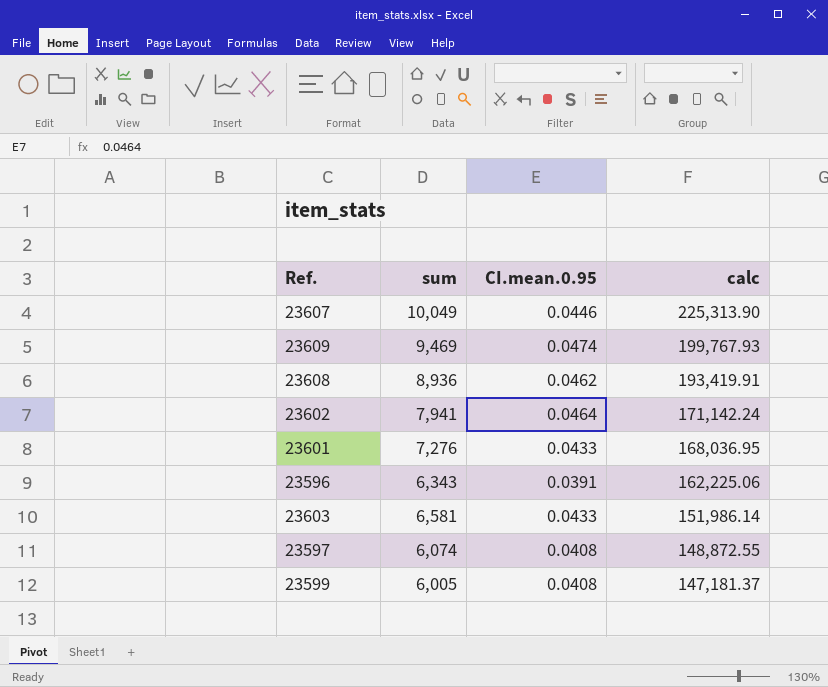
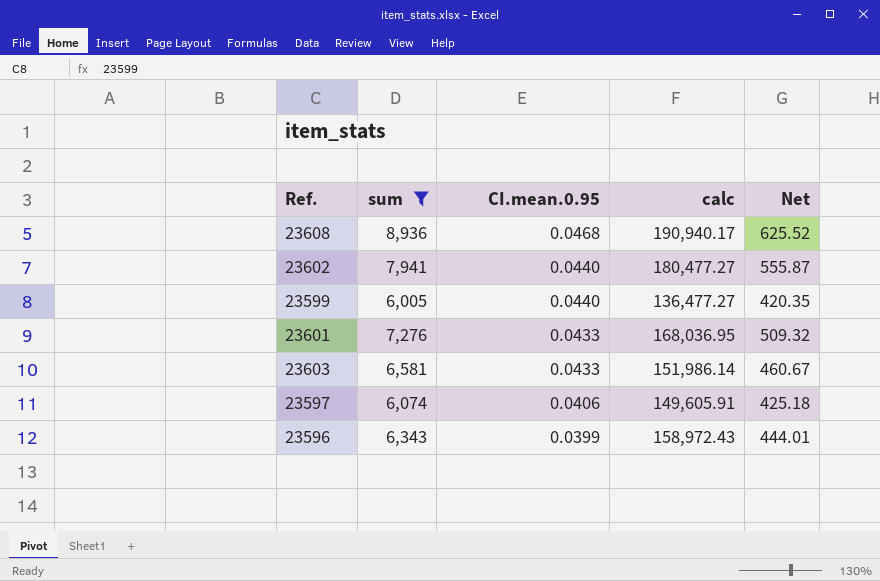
filter: none -> sum <= 8,936
row order: calc descending -> CI.mean.0.95 descending
column Net | formula: none -> [sum] * 0.07
23608 | CI.mean.0.95: 0.0462 -> 0.0468
23608 | calc: 193,419.91 -> 190,940.17
23602 | CI.mean.0.95: 0.0464 -> 0.0440
23602 | calc: 171,142.24 -> 180,477.27
23599 | CI.mean.0.95: 0.0408 -> 0.0440
23599 | calc: 147,181.37 -> 136,477.27
23597 | CI.mean.0.95: 0.0408 -> 0.0406
23597 | calc: 148,872.55 -> 149,605.91
23596 | CI.mean.0.95: 0.0391 -> 0.0399
23596 | calc: 162,225.06 -> 158,972.43

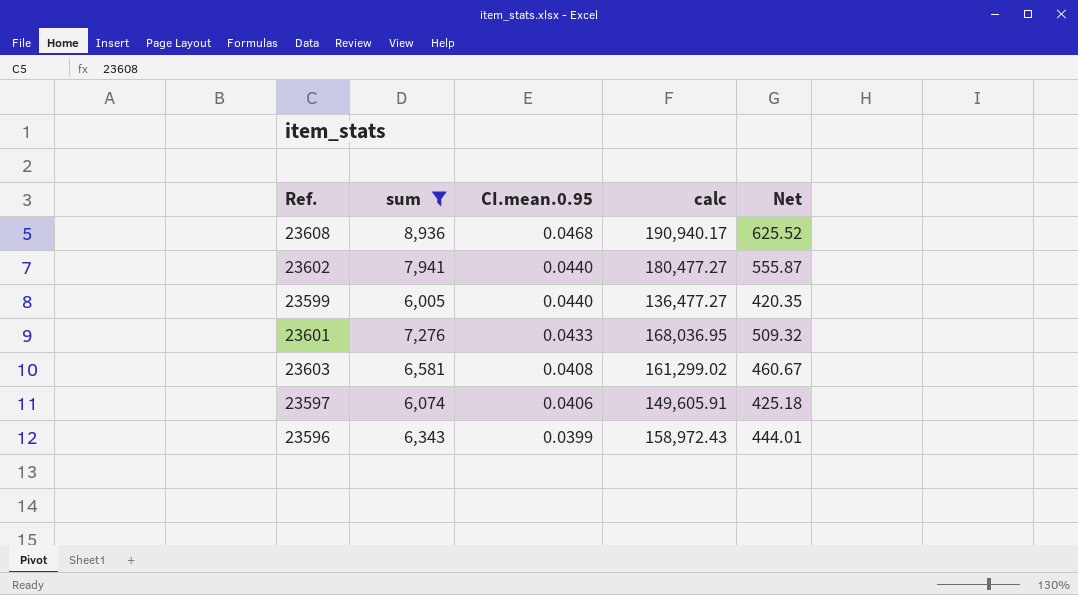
23603 | CI.mean.0.95: 0.0433 -> 0.0408
23603 | calc: 151,986.14 -> 161,299.02

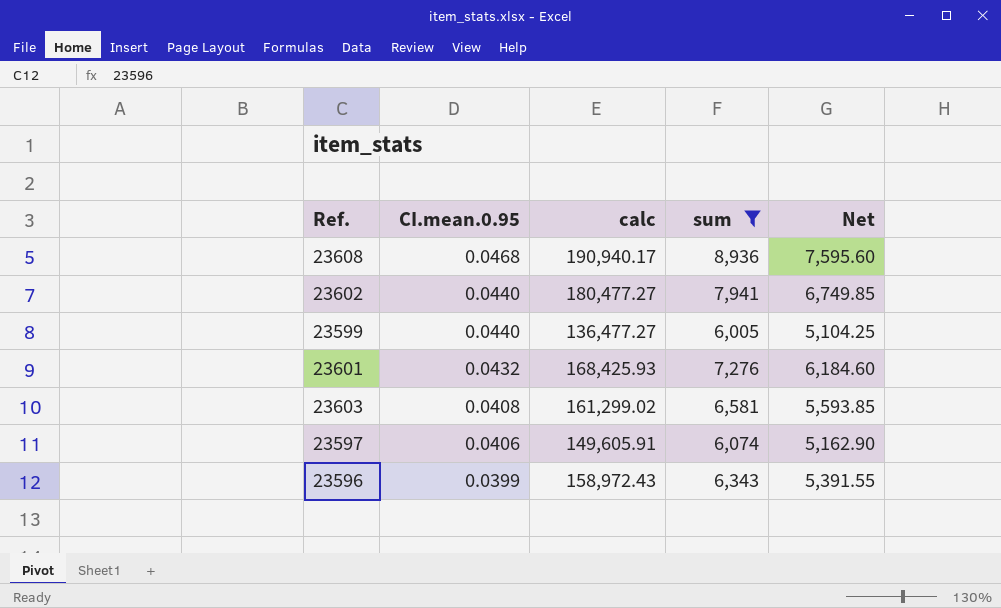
column sum | position: 2 -> 4
column Net | formula: [sum] * 0.07 -> [sum] * 0.85
23601 | CI.mean.0.95: 0.0433 -> 0.0432
23601 | calc: 168,036.95 -> 168,425.93

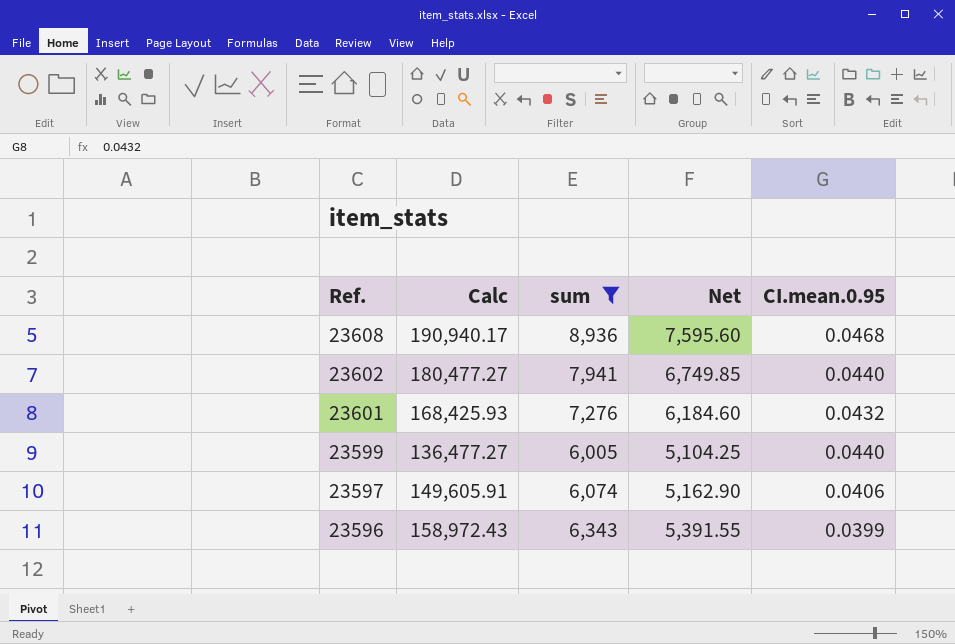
row order: CI.mean.0.95 descending -> Ref. descending
column name: calc -> Calc
column CI.mean.0.95 | position: 2 -> 5
row 23603: 0.0408 | 161,299.02 | 6,581 | 5,593.85 -> none

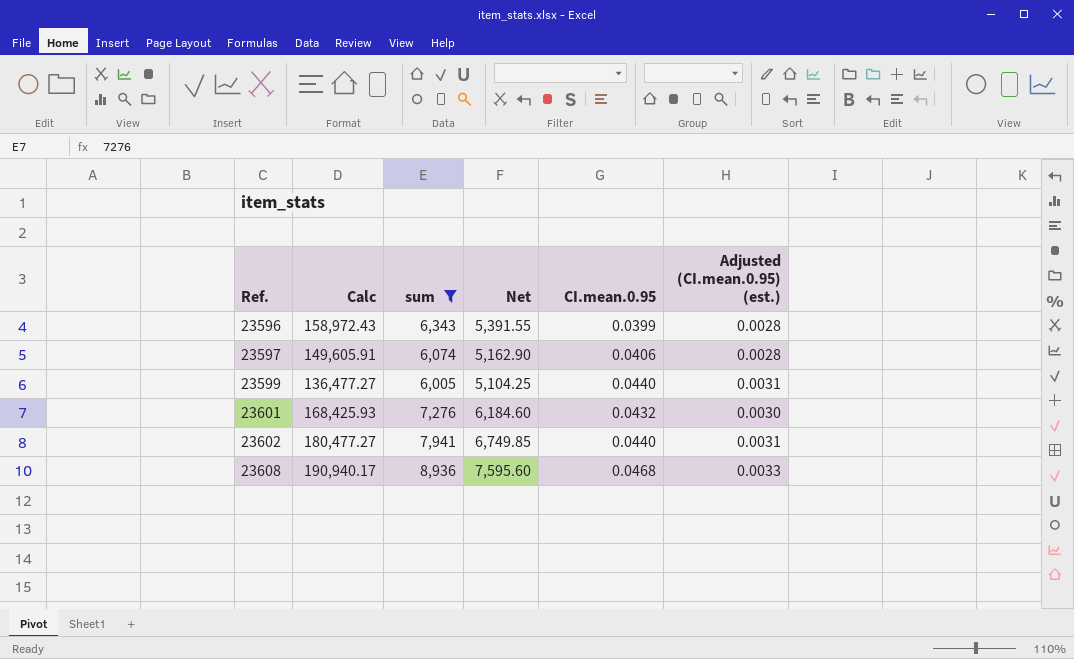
row order: Ref. descending -> Ref. ascending
column Adjusted (CI.mean.0.95) (est.) | formula: none -> [CI.mean.0.95] * 0.07

